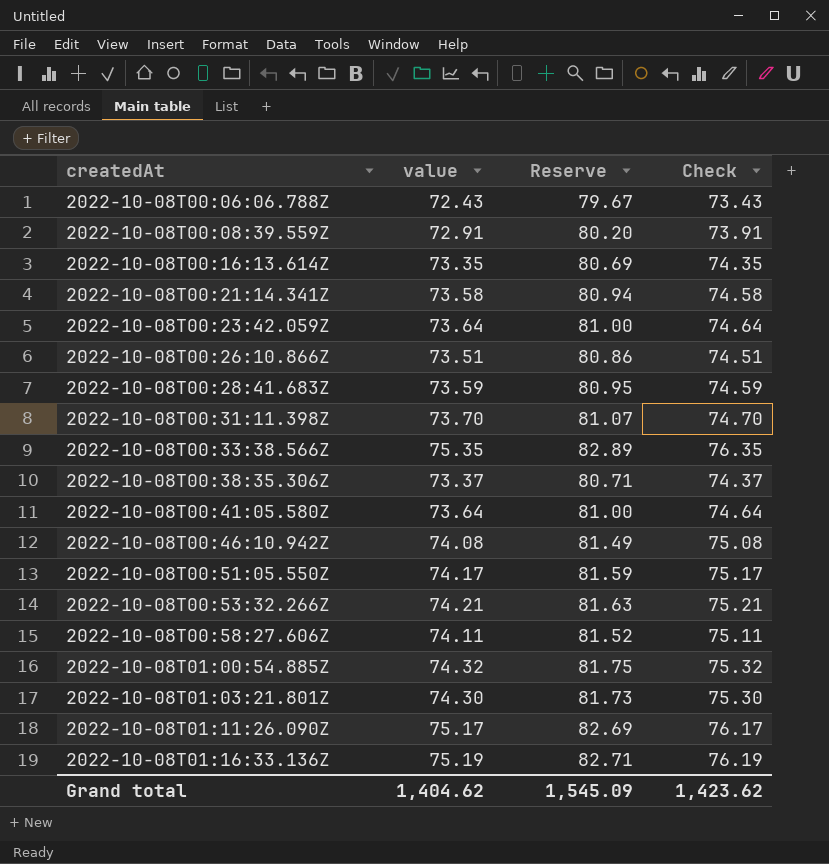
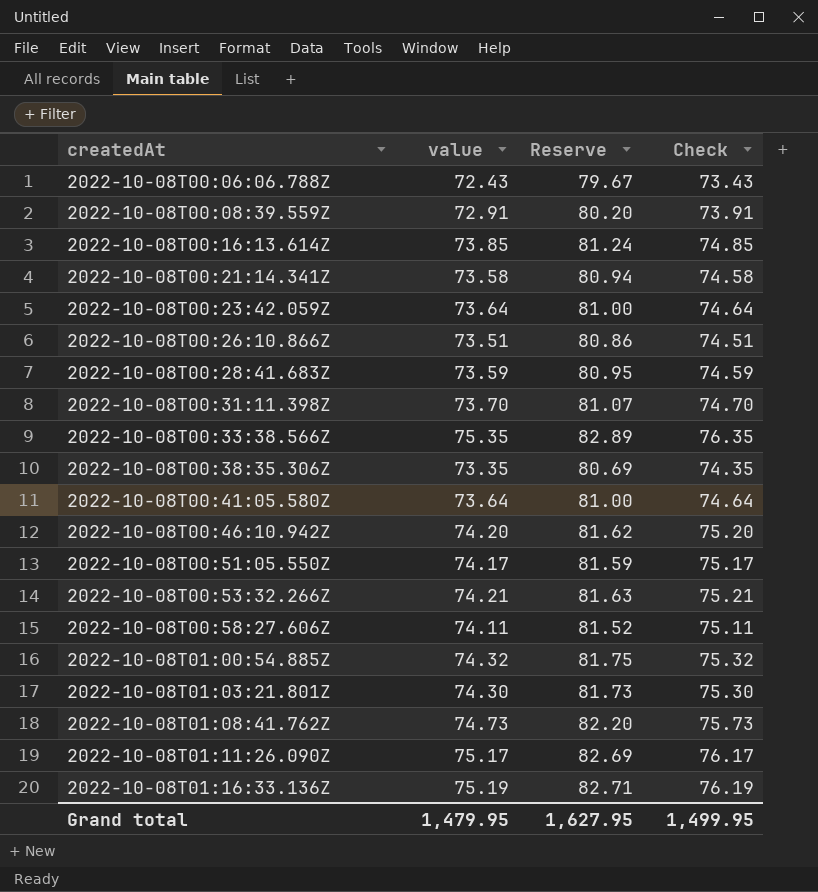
2022-10-08T00:16:13.614Z | value: 73.35 -> 73.85
2022-10-08T00:16:13.614Z | Reserve: 80.69 -> 81.24
2022-10-08T00:16:13.614Z | Check: 74.35 -> 74.85
2022-10-08T00:38:35.306Z | value: 73.37 -> 73.35
2022-10-08T00:38:35.306Z | Reserve: 80.71 -> 80.69
2022-10-08T00:38:35.306Z | Check: 74.37 -> 74.35
2022-10-08T00:46:10.942Z | value: 74.08 -> 74.20
2022-10-08T00:46:10.942Z | Reserve: 81.49 -> 81.62
2022-10-08T00:46:10.942Z | Check: 75.08 -> 75.20
row 2022-10-08T01:08:41.762Z: none -> 74.73 | 82.20 | 75.73
Grand total | value: 1,404.62 -> 1,479.95
Grand total | Reserve: 1,545.09 -> 1,627.95
Grand total | Check: 1,423.62 -> 1,499.95

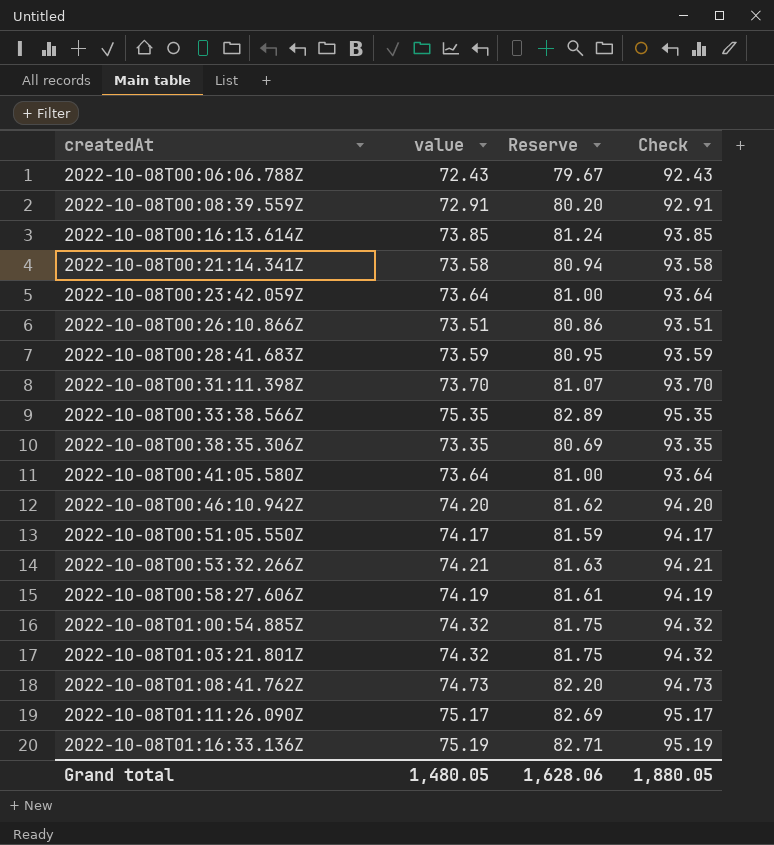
column Check | formula: [value] + 1 -> [value] + 20
2022-10-08T00:58:27.606Z | value: 74.11 -> 74.19
2022-10-08T00:58:27.606Z | Reserve: 81.52 -> 81.61
2022-10-08T01:03:21.801Z | value: 74.30 -> 74.32
2022-10-08T01:03:21.801Z | Reserve: 81.73 -> 81.75
Grand total | value: 1,479.95 -> 1,480.05
Grand total | Reserve: 1,627.95 -> 1,628.06
Grand total | Check: 1,499.95 -> 1,880.05

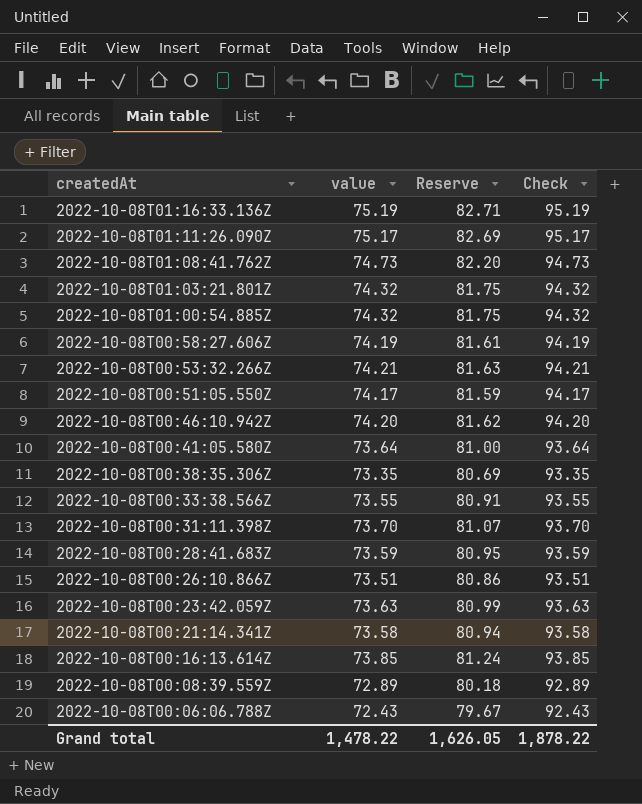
row order: createdAt ascending -> createdAt descending
2022-10-08T00:33:38.566Z | value: 75.35 -> 73.55
2022-10-08T00:33:38.566Z | Reserve: 82.89 -> 80.91
2022-10-08T00:33:38.566Z | Check: 95.35 -> 93.55
2022-10-08T00:23:42.059Z | value: 73.64 -> 73.63
2022-10-08T00:23:42.059Z | Reserve: 81.00 -> 80.99
2022-10-08T00:23:42.059Z | Check: 93.64 -> 93.63
2022-10-08T00:08:39.559Z | value: 72.91 -> 72.89
2022-10-08T00:08:39.559Z | Reserve: 80.20 -> 80.18
2022-10-08T00:08:39.559Z | Check: 92.91 -> 92.89
Grand total | value: 1,480.05 -> 1,478.22
Grand total | Reserve: 1,628.06 -> 1,626.05
Grand total | Check: 1,880.05 -> 1,878.22

